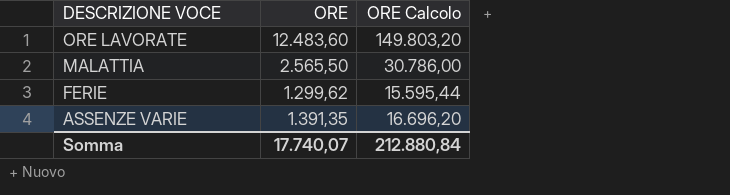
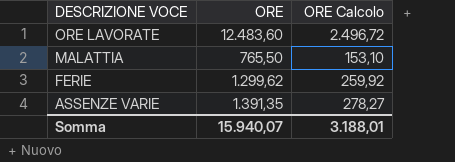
column ORE Calcolo | formula: [ORE] * 12 -> [ORE] * 0,2
MALATTIA | ORE: 2.565,50 -> 765,50
Somma | ORE: 17.740,07 -> 15.940,07
Somma | ORE Calcolo: 212.880,84 -> 3.188,01

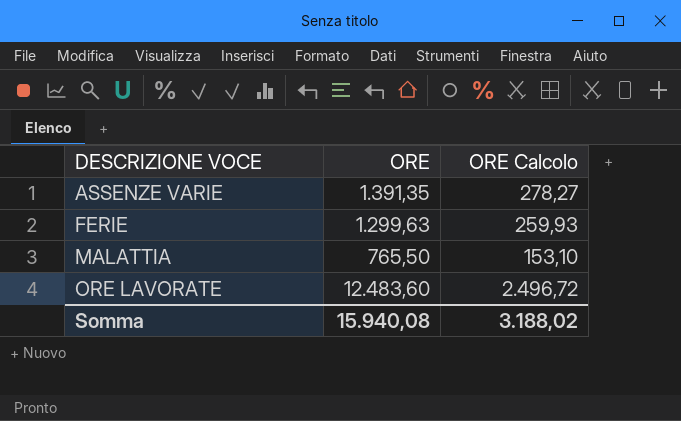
row order: DESCRIZIONE VOCE descending -> DESCRIZIONE VOCE ascending
FERIE | ORE: 1.299,62 -> 1.299,63
FERIE | ORE Calcolo: 259,92 -> 259,93
Somma | ORE: 15.940,07 -> 15.940,08
Somma | ORE Calcolo: 3.188,01 -> 3.188,02

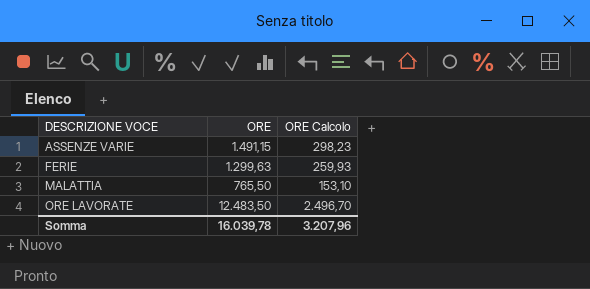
ASSENZE VARIE | ORE: 1.391,35 -> 1.491,15
ASSENZE VARIE | ORE Calcolo: 278,27 -> 298,23
ORE LAVORATE | ORE: 12.483,60 -> 12.483,50
ORE LAVORATE | ORE Calcolo: 2.496,72 -> 2.496,70
Somma | ORE: 15.940,08 -> 16.039,78
Somma | ORE Calcolo: 3.188,02 -> 3.207,96

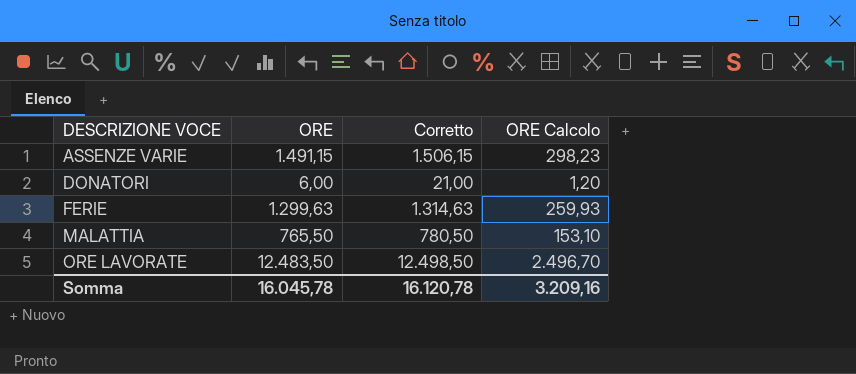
column Corretto | formula: none -> [ORE] + 15
row DONATORI: none -> 6,00 | 21,00 | 1,20
Somma | ORE: 16.039,78 -> 16.045,78
Somma | ORE Calcolo: 3.207,96 -> 3.209,16

